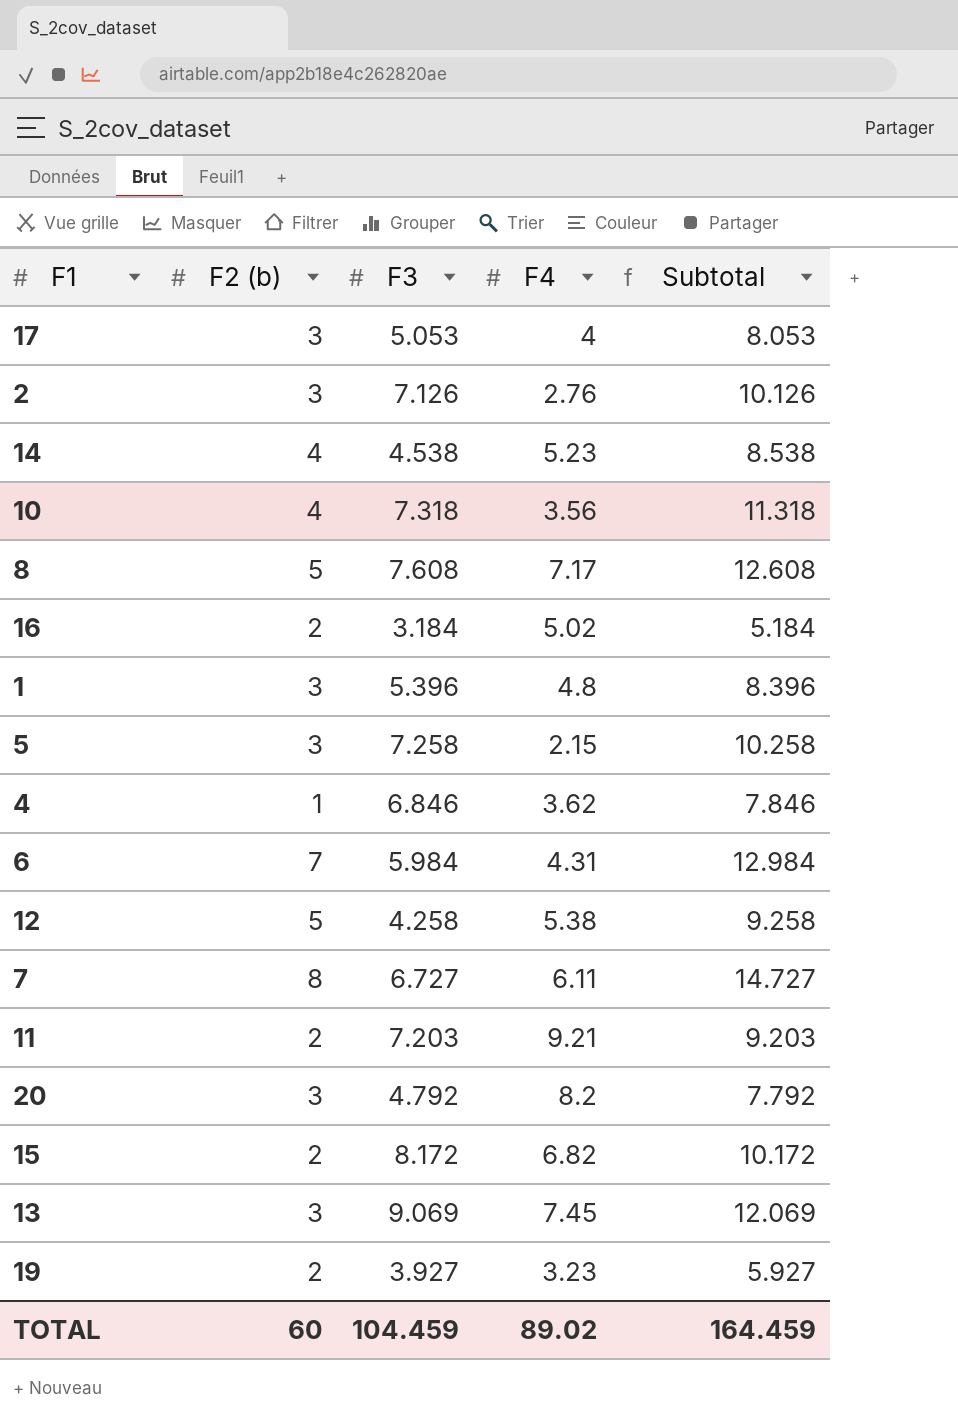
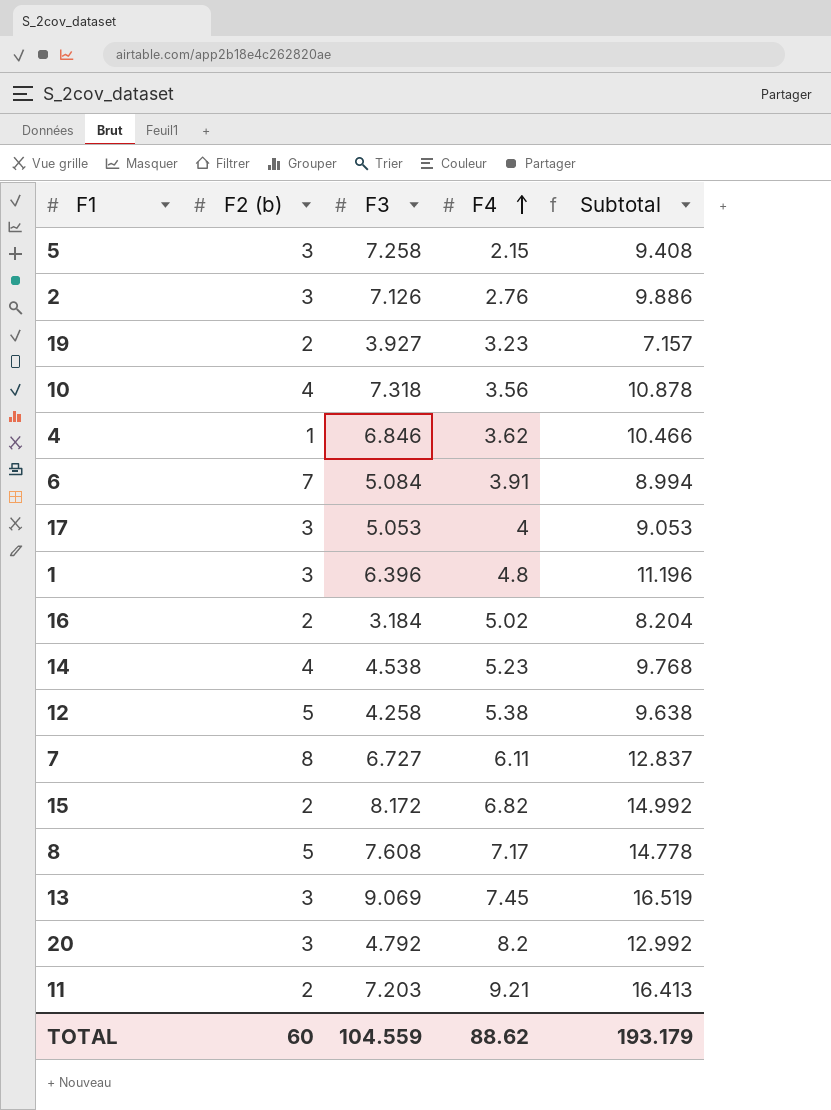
row order: none -> F4 ascending
column Subtotal | formula: [F2 (b)] + [F3] -> [F3] + [F4]
6 | F3: 5.984 -> 5.084
6 | F4: 4.31 -> 3.91
1 | F3: 5.396 -> 6.396
TOTAL | F3: 104.459 -> 104.559
TOTAL | F4: 89.02 -> 88.62
TOTAL | Subtotal: 164.459 -> 193.179

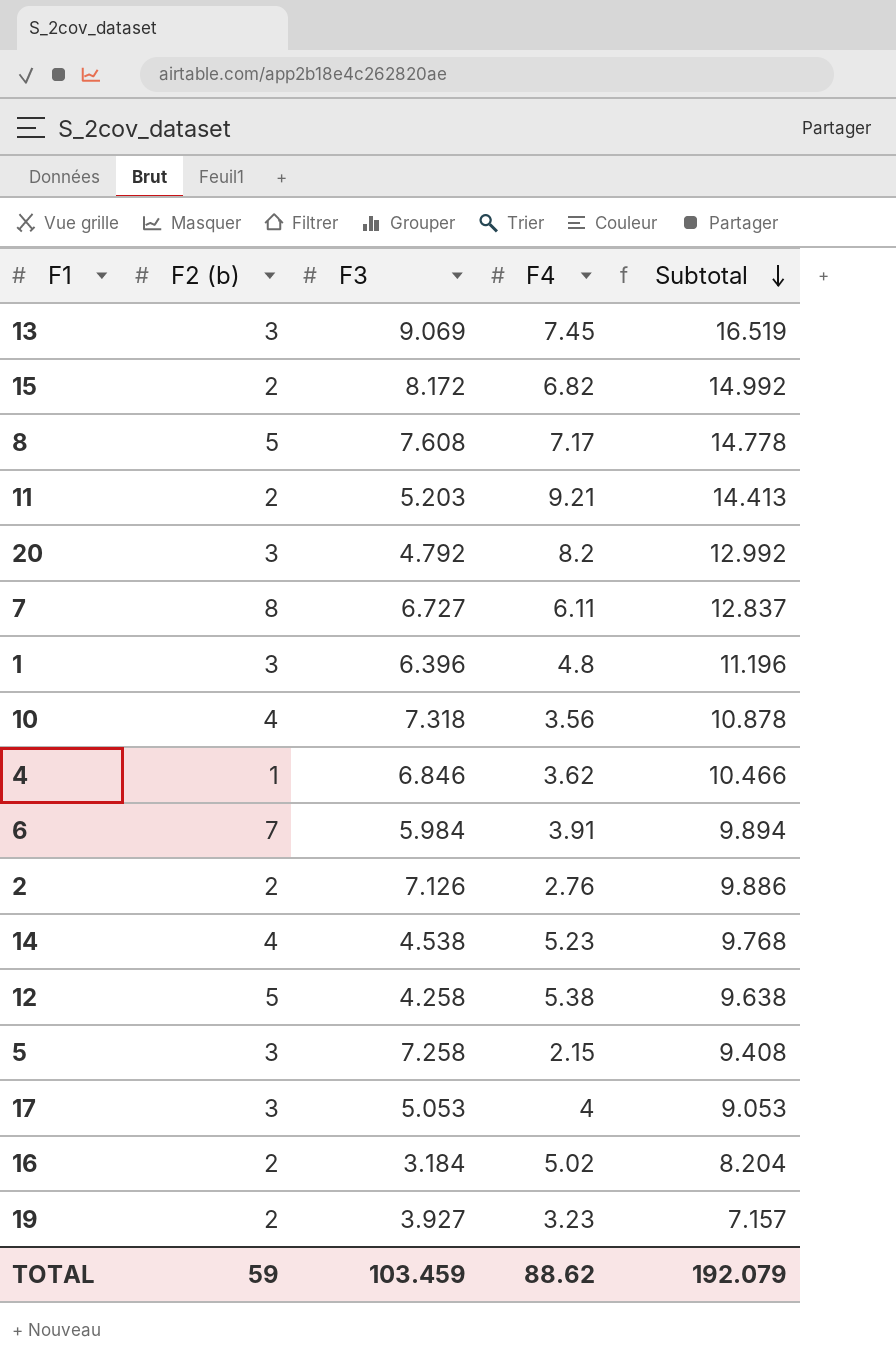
row order: F4 ascending -> Subtotal descending
11 | F3: 7.203 -> 5.203
11 | Subtotal: 16.413 -> 14.413
6 | F3: 5.084 -> 5.984
6 | Subtotal: 8.994 -> 9.894
2 | F2 (b): 3 -> 2
TOTAL | F2 (b): 60 -> 59
TOTAL | F3: 104.559 -> 103.459
TOTAL | Subtotal: 193.179 -> 192.079

